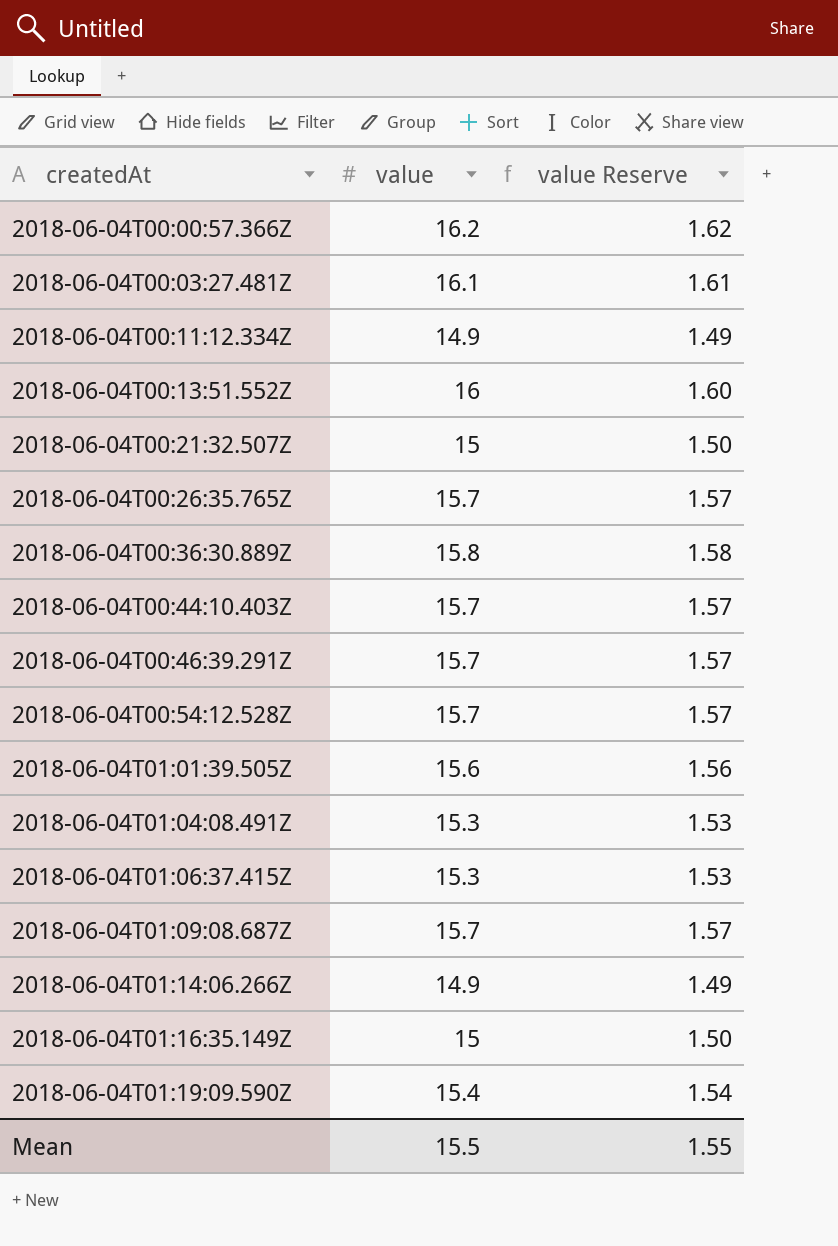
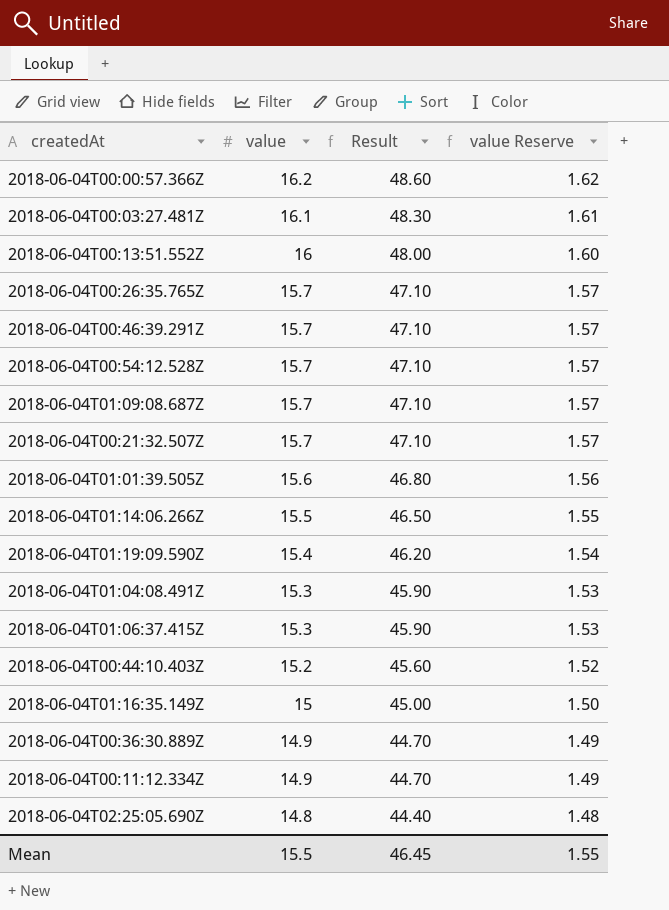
row order: createdAt ascending -> value descending
column Result | formula: none -> [value] * 3
2018-06-04T00:21:32.507Z | value: 15 -> 15.7
2018-06-04T00:21:32.507Z | value Reserve: 1.50 -> 1.57
2018-06-04T01:14:06.266Z | value: 14.9 -> 15.5
2018-06-04T01:14:06.266Z | value Reserve: 1.49 -> 1.55
2018-06-04T00:44:10.403Z | value: 15.7 -> 15.2
2018-06-04T00:44:10.403Z | value Reserve: 1.57 -> 1.52
2018-06-04T00:36:30.889Z | value: 15.8 -> 14.9
2018-06-04T00:36:30.889Z | value Reserve: 1.58 -> 1.49
row 2018-06-04T02:25:05.690Z: none -> 14.8 | 44.40 | 1.48

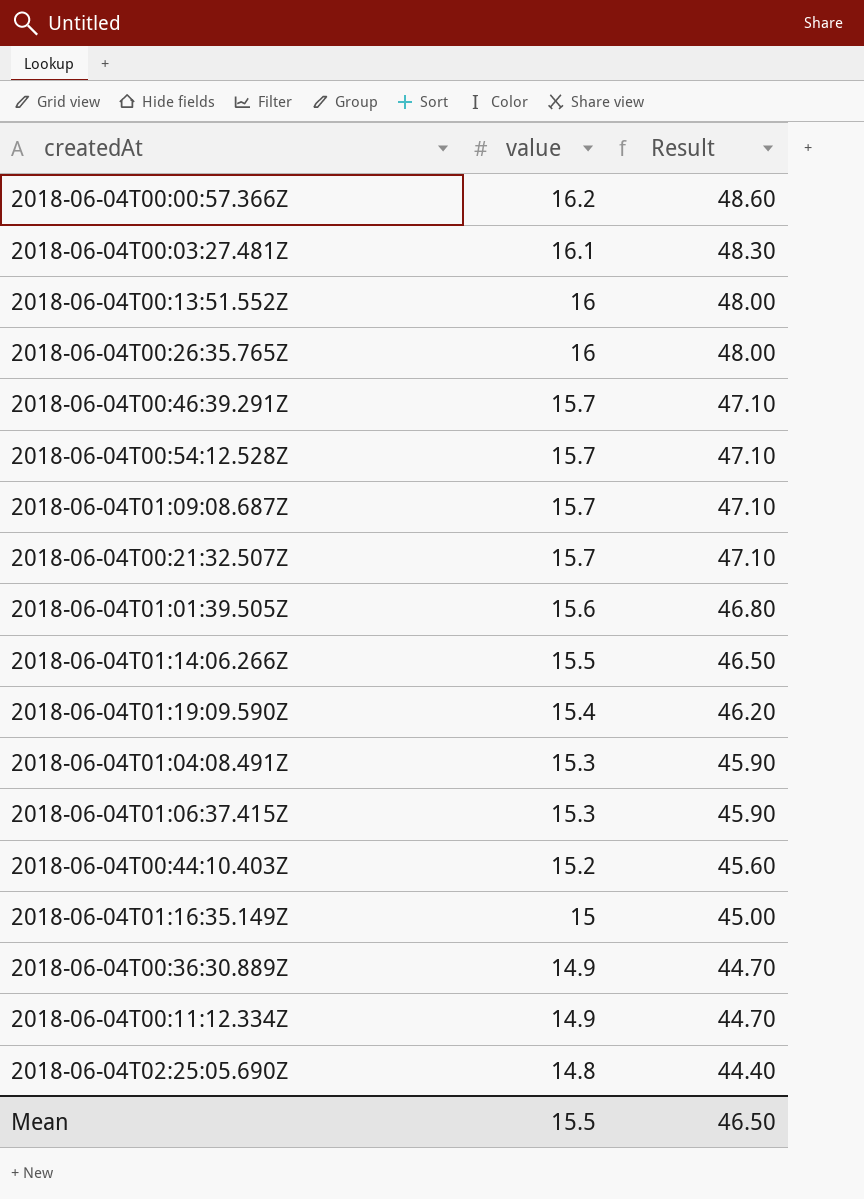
column value Reserve | formula: [value] * 0.1 -> none
2018-06-04T00:26:35.765Z | value: 15.7 -> 16
2018-06-04T00:26:35.765Z | Result: 47.10 -> 48.00
Mean | Result: 46.45 -> 46.50

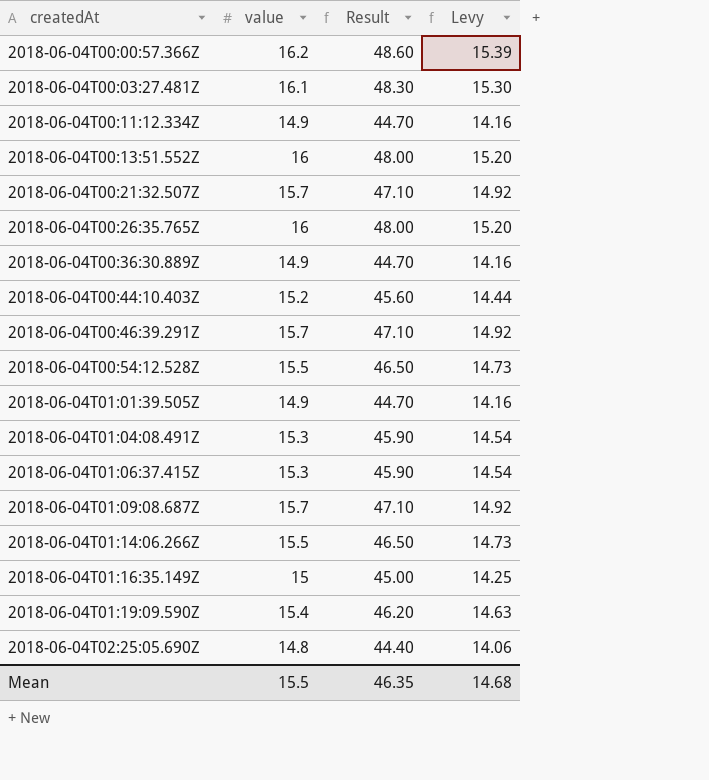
row order: value descending -> createdAt ascending
column Levy | formula: none -> [value] * 0.95
2018-06-04T00:54:12.528Z | value: 15.7 -> 15.5
2018-06-04T00:54:12.528Z | Result: 47.10 -> 46.50
2018-06-04T01:01:39.505Z | value: 15.6 -> 14.9
2018-06-04T01:01:39.505Z | Result: 46.80 -> 44.70
Mean | Result: 46.50 -> 46.35

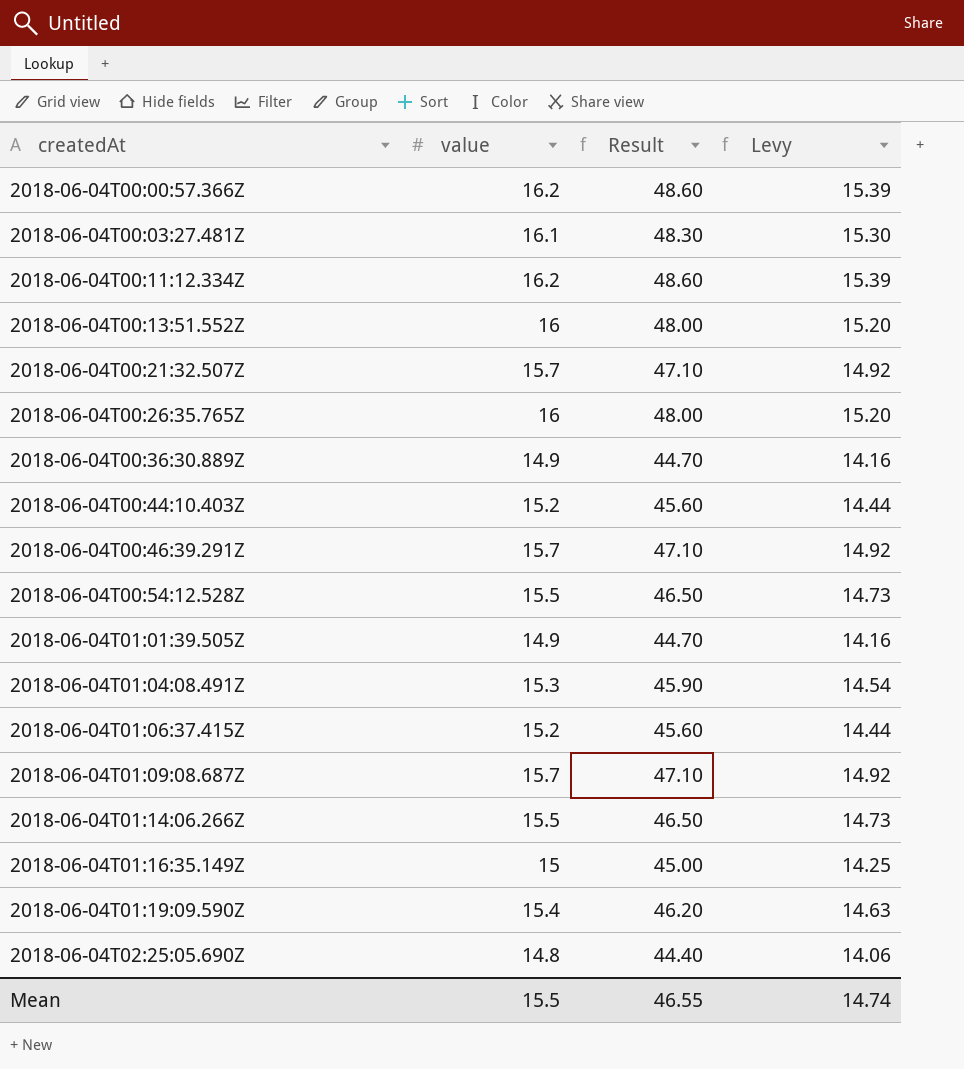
2018-06-04T00:11:12.334Z | value: 14.9 -> 16.2
2018-06-04T00:11:12.334Z | Result: 44.70 -> 48.60
2018-06-04T00:11:12.334Z | Levy: 14.16 -> 15.39
2018-06-04T01:06:37.415Z | value: 15.3 -> 15.2
2018-06-04T01:06:37.415Z | Result: 45.90 -> 45.60
2018-06-04T01:06:37.415Z | Levy: 14.54 -> 14.44
Mean | Result: 46.35 -> 46.55
Mean | Levy: 14.68 -> 14.74

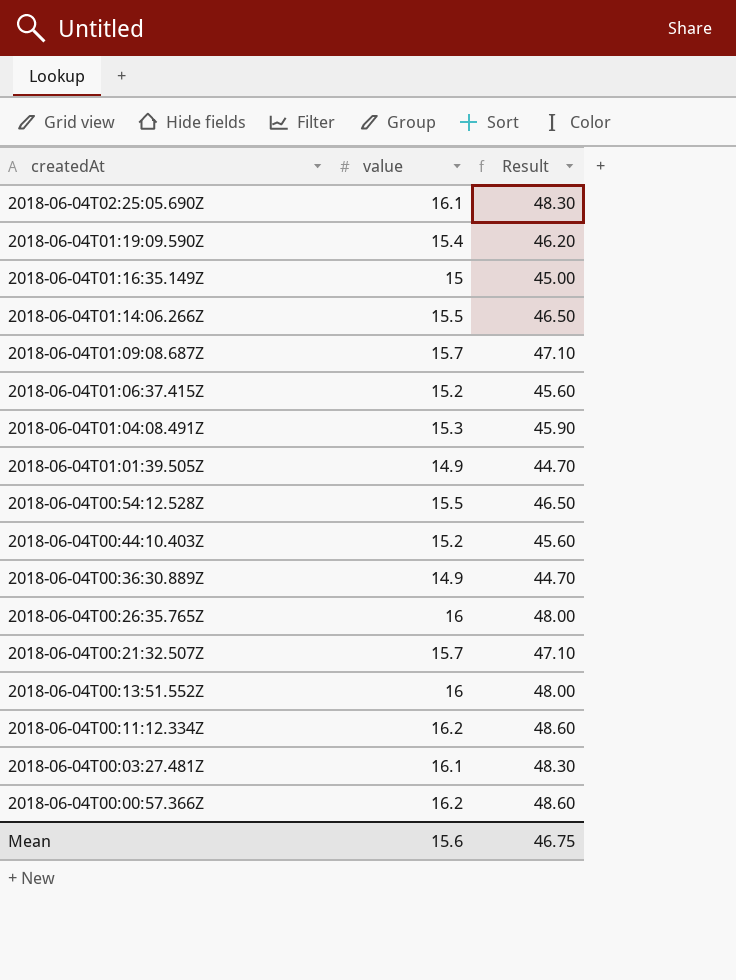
row order: createdAt ascending -> createdAt descending
column Levy | formula: [value] * 0.95 -> none
row 2018-06-04T00:46:39.291Z: 15.7 | 47.10 | 14.92 -> none
2018-06-04T02:25:05.690Z | value: 14.8 -> 16.1
2018-06-04T02:25:05.690Z | Result: 44.40 -> 48.30
Mean | value: 15.5 -> 15.6
Mean | Result: 46.55 -> 46.75

